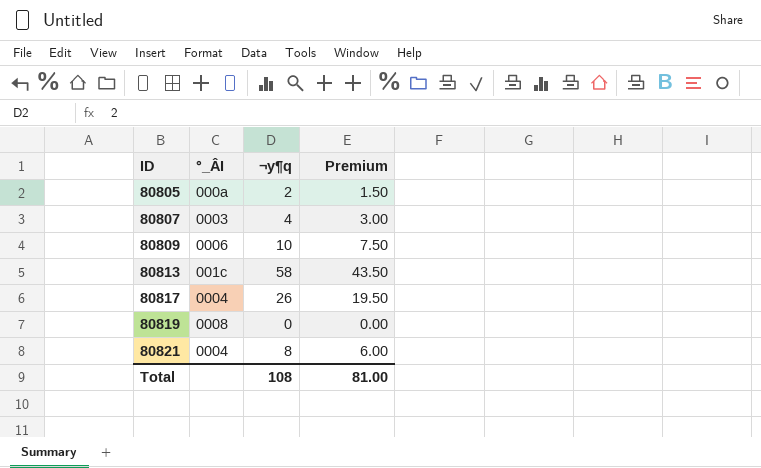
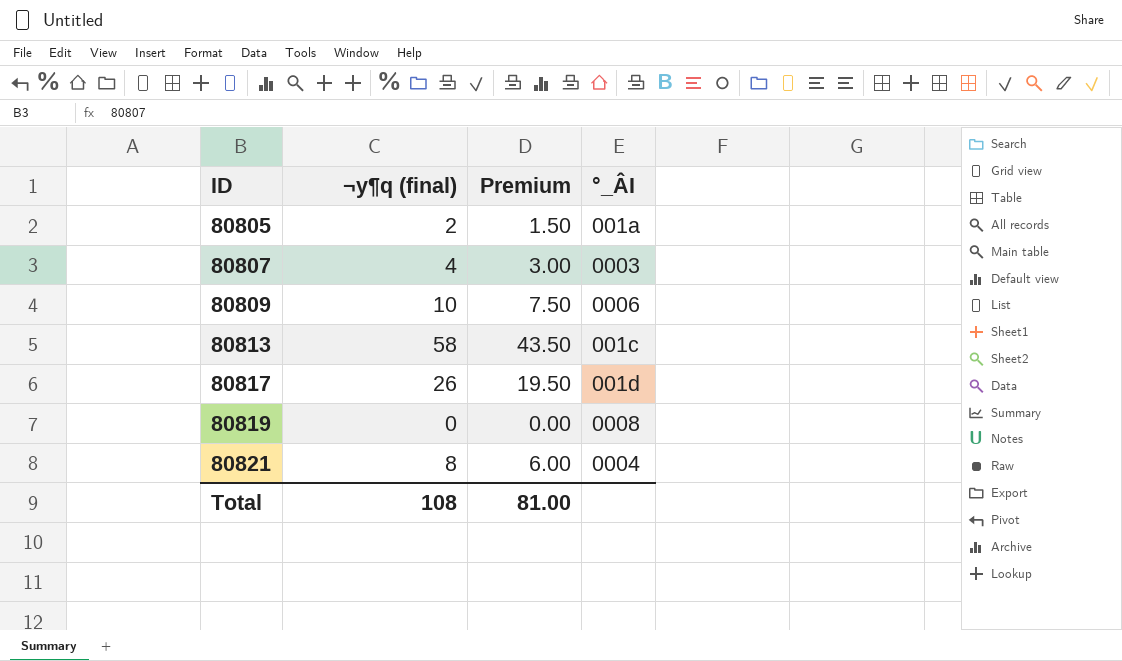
column name: ¬y¶q -> ¬y¶q (final)
column °_ÂI | position: 2 -> 4
80805 | °_ÂI: 000a -> 001a
80817 | °_ÂI: 0004 -> 001d

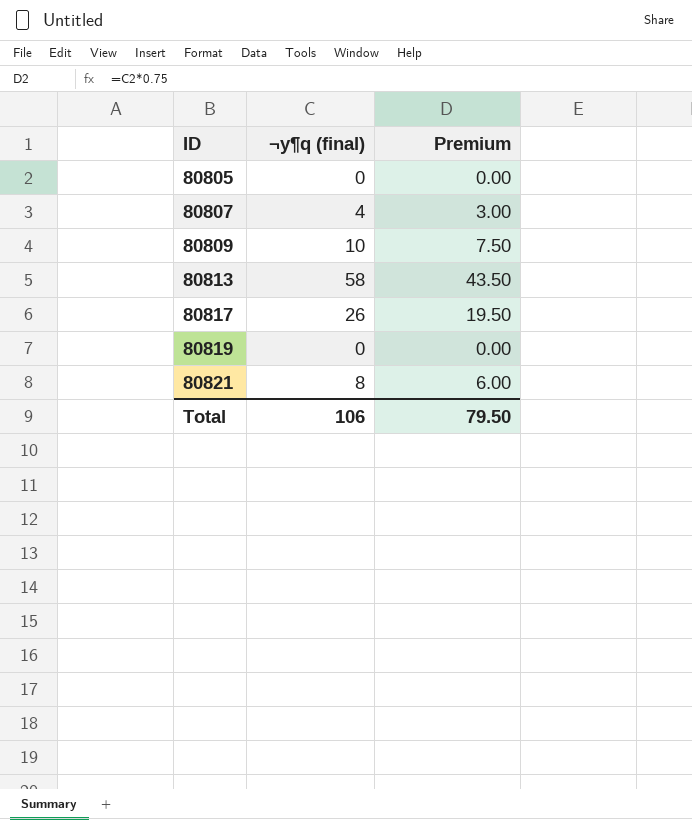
column °_ÂI | position: 4 -> none
80805 | ¬y¶q (final): 2 -> 0
80805 | Premium: 1.50 -> 0.00
Total | ¬y¶q (final): 108 -> 106
Total | Premium: 81.00 -> 79.50

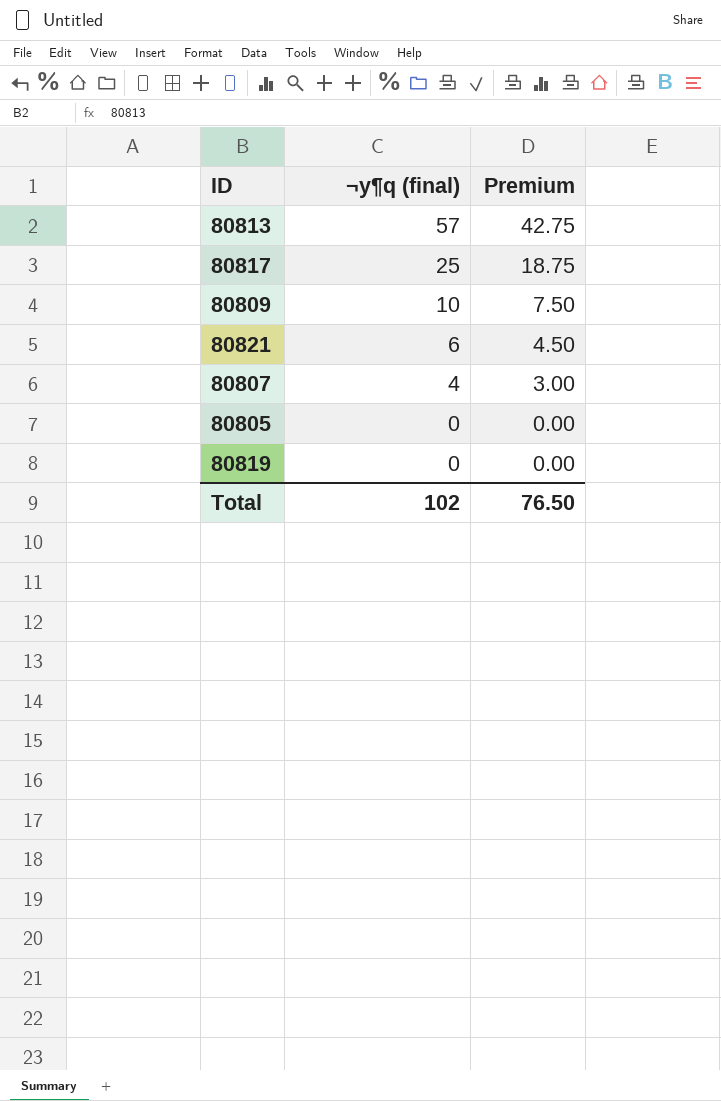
row order: ID ascending -> ¬y¶q (final) descending
80813 | ¬y¶q (final): 58 -> 57
80813 | Premium: 43.50 -> 42.75
80817 | ¬y¶q (final): 26 -> 25
80817 | Premium: 19.50 -> 18.75
80821 | ¬y¶q (final): 8 -> 6
80821 | Premium: 6.00 -> 4.50
Total | ¬y¶q (final): 106 -> 102
Total | Premium: 79.50 -> 76.50

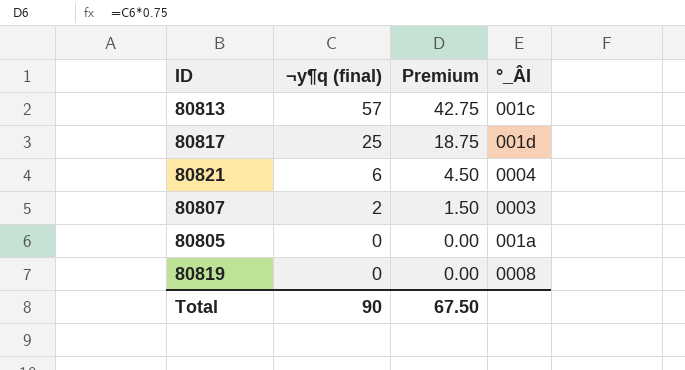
column °_ÂI | position: none -> 4
row 80809: 10 | 7.50 -> none
80807 | ¬y¶q (final): 4 -> 2
80807 | Premium: 3.00 -> 1.50
Total | ¬y¶q (final): 102 -> 90
Total | Premium: 76.50 -> 67.50

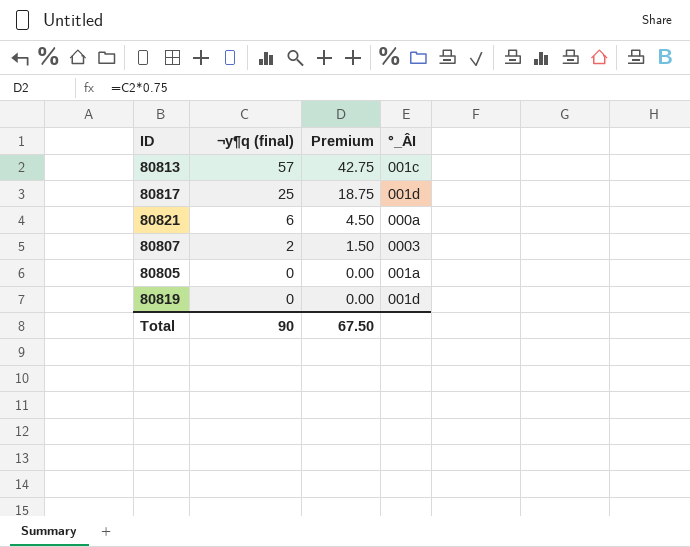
80821 | °_ÂI: 0004 -> 000a
80819 | °_ÂI: 0008 -> 001d

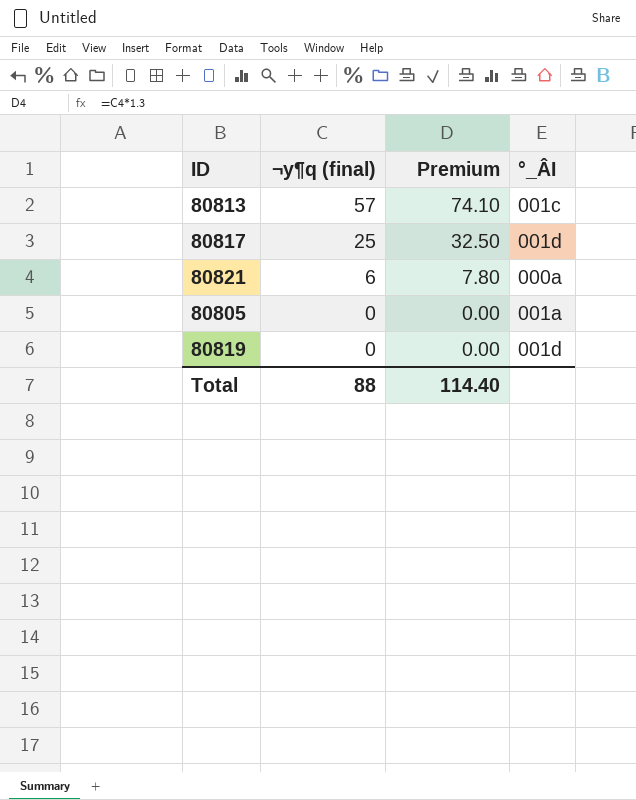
column Premium | formula: [¬y¶q (final)] * 0.75 -> [¬y¶q (final)] * 1.3
row 80807: 2 | 1.50 | 0003 -> none
Total | ¬y¶q (final): 90 -> 88
Total | Premium: 67.50 -> 114.40

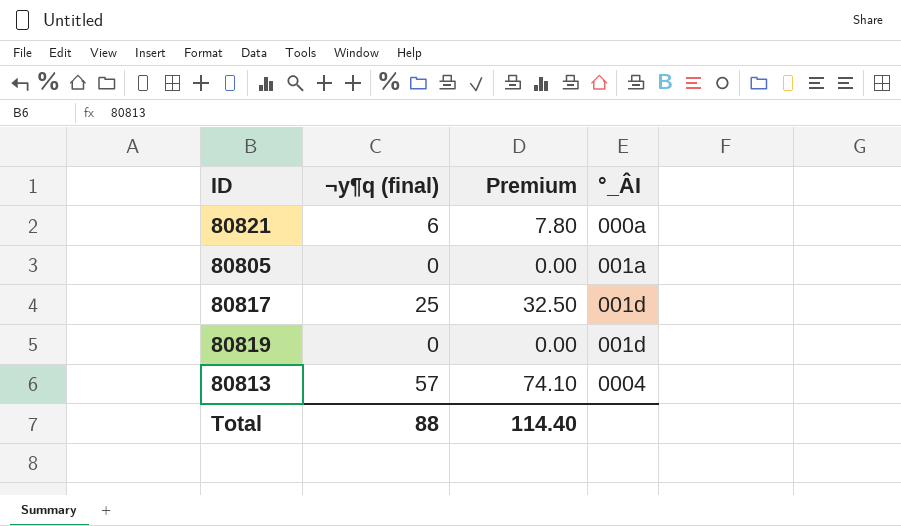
row order: ¬y¶q (final) descending -> °_ÂI ascending
80813 | °_ÂI: 001c -> 0004

